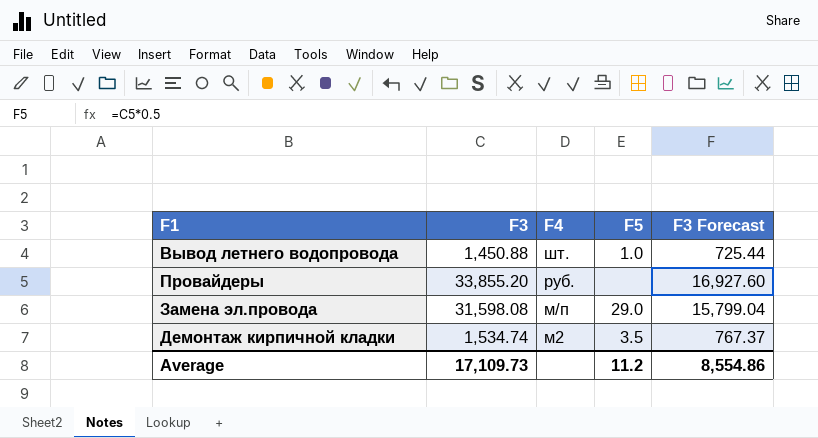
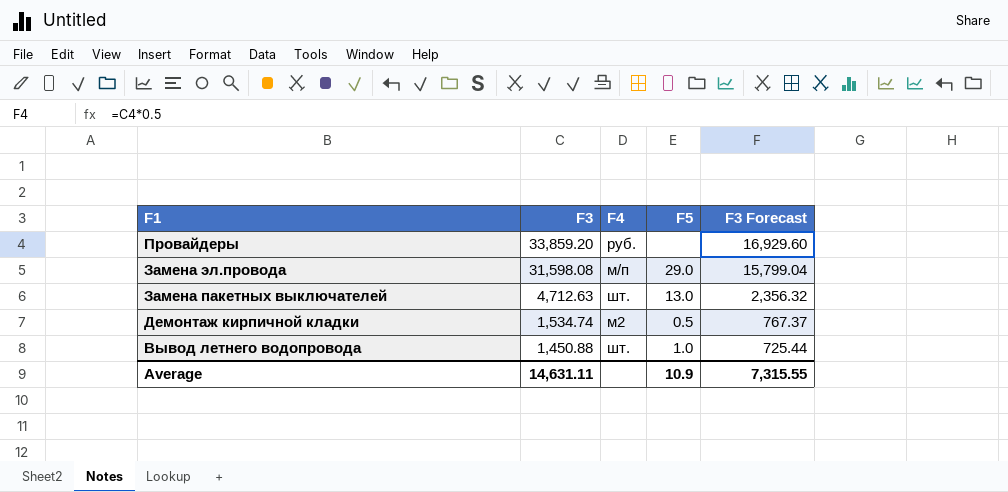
row order: F4 descending -> F1 descending
Провайдеры | F3: 33,855.20 -> 33,859.20
Провайдеры | F3 Forecast: 16,927.60 -> 16,929.60
row Замена пакетных выключателей: none -> 4,712.63 | шт. | 13.0 | 2,356.32
Демонтаж кирпичной кладки | F5: 3.5 -> 0.5
Average | F3: 17,109.73 -> 14,631.11
Average | F5: 11.2 -> 10.9
Average | F3 Forecast: 8,554.86 -> 7,315.55

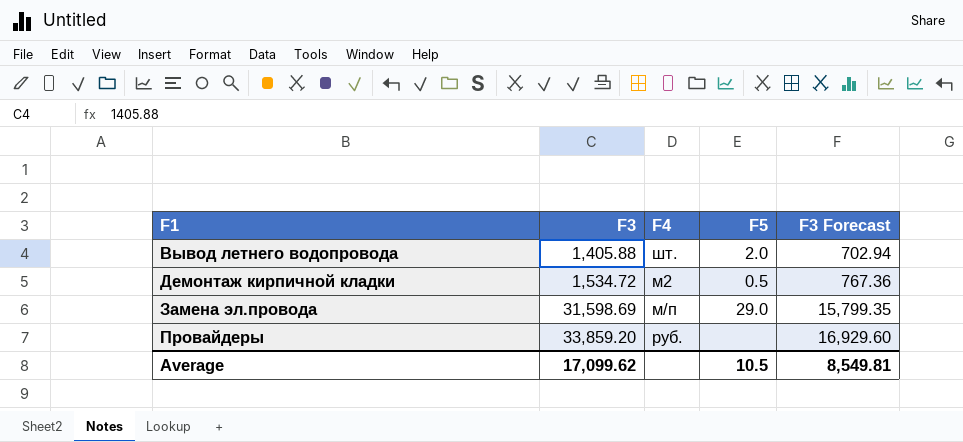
row order: F1 descending -> F1 ascending
row Замена пакетных выключателей: 4,712.63 | шт. | 13.0 | 2,356.32 -> none
Вывод летнего водопровода | F3: 1,450.88 -> 1,405.88
Вывод летнего водопровода | F5: 1.0 -> 2.0
Вывод летнего водопровода | F3 Forecast: 725.44 -> 702.94
Демонтаж кирпичной кладки | F3: 1,534.74 -> 1,534.72
Демонтаж кирпичной кладки | F3 Forecast: 767.37 -> 767.36
Замена эл.провода | F3: 31,598.08 -> 31,598.69
Замена эл.провода | F3 Forecast: 15,799.04 -> 15,799.35
Average | F3: 14,631.11 -> 17,099.62
Average | F5: 10.9 -> 10.5
Average | F3 Forecast: 7,315.55 -> 8,549.81

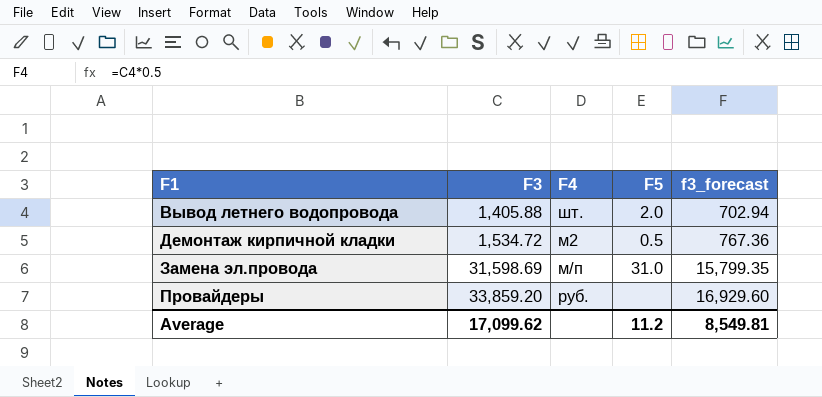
column name: F3 Forecast -> f3_forecast
Замена эл.провода | F5: 29.0 -> 31.0
Average | F5: 10.5 -> 11.2

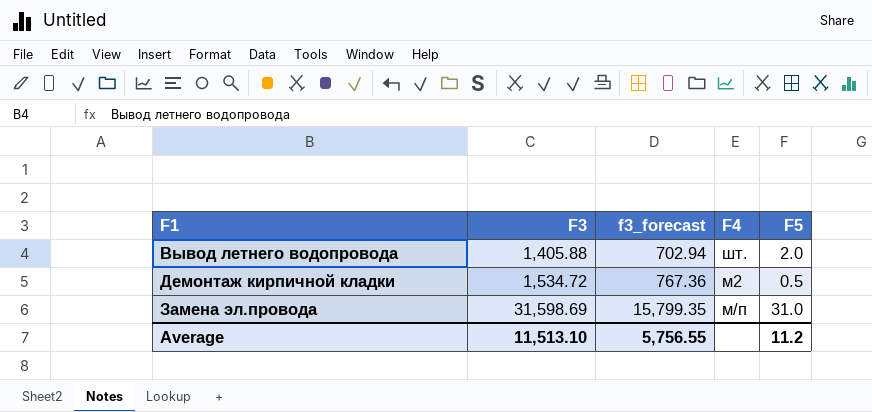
column f3_forecast | position: 5 -> 3
row Провайдеры: 33,859.20 | руб. | none | 16,929.60 -> none
Average | F3: 17,099.62 -> 11,513.10
Average | f3_forecast: 8,549.81 -> 5,756.55

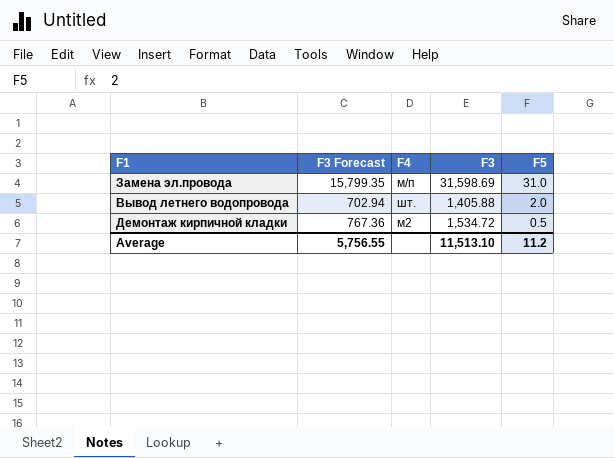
row order: F1 ascending -> F5 descending
column name: f3_forecast -> F3 Forecast
column F3 | position: 2 -> 4

